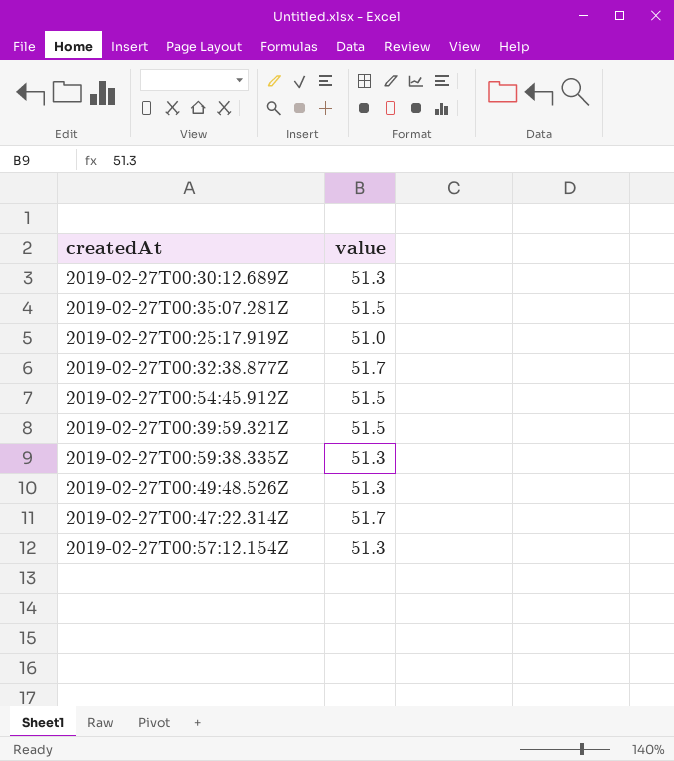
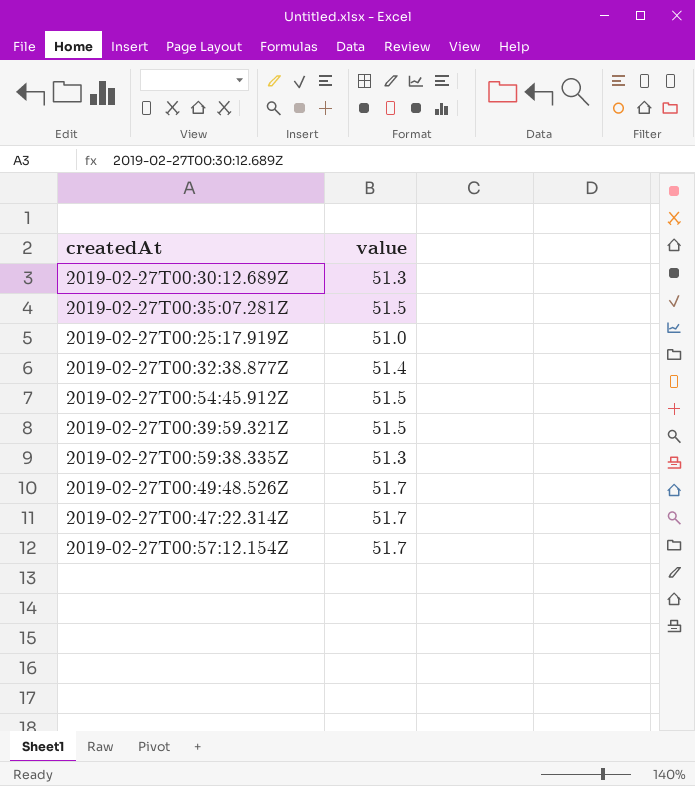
2019-02-27T00:32:38.877Z | value: 51.7 -> 51.4
2019-02-27T00:49:48.526Z | value: 51.3 -> 51.7
2019-02-27T00:57:12.154Z | value: 51.3 -> 51.7

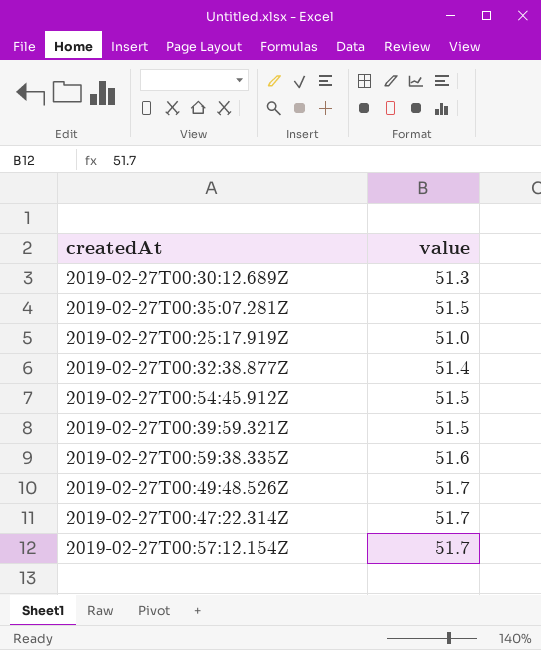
2019-02-27T00:59:38.335Z | value: 51.3 -> 51.6

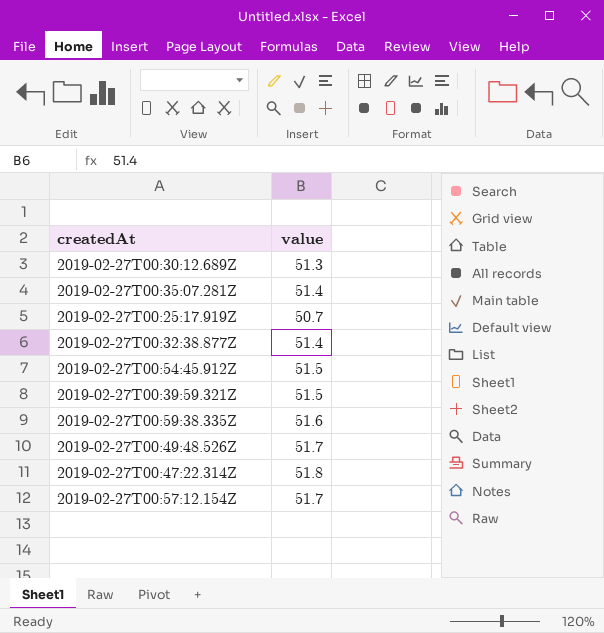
2019-02-27T00:35:07.281Z | value: 51.5 -> 51.4
2019-02-27T00:25:17.919Z | value: 51.0 -> 50.7
2019-02-27T00:47:22.314Z | value: 51.7 -> 51.8

